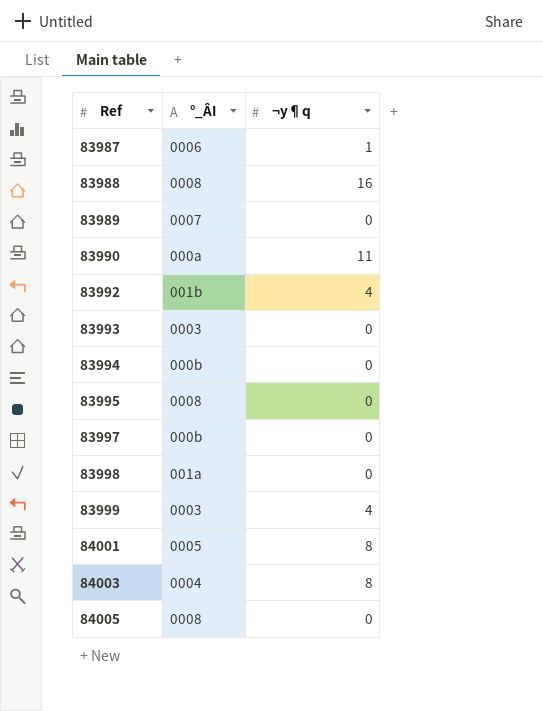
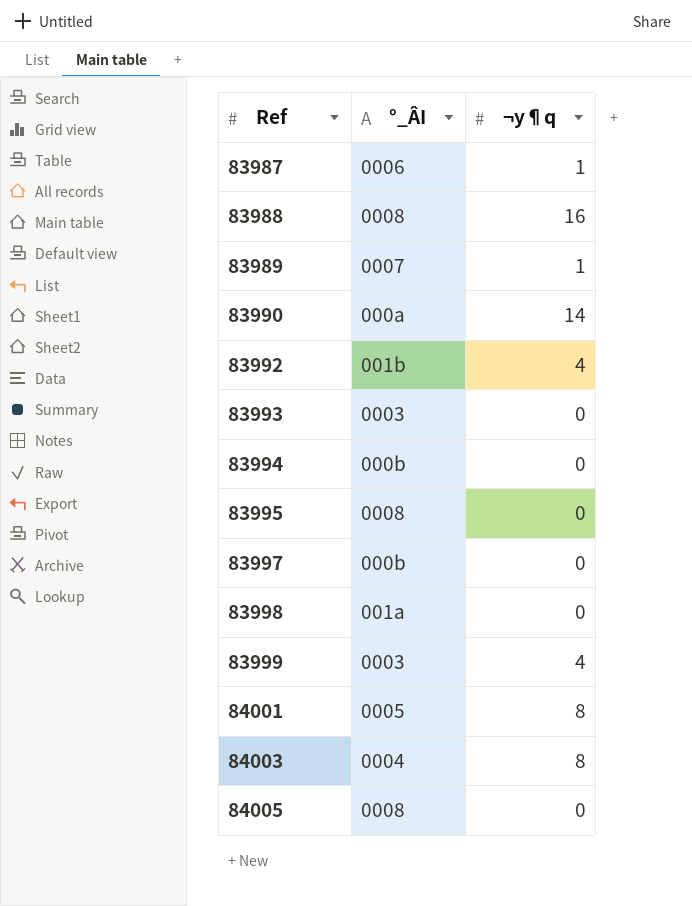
83989 | ¬y¶q: 0 -> 1
83990 | ¬y¶q: 11 -> 14

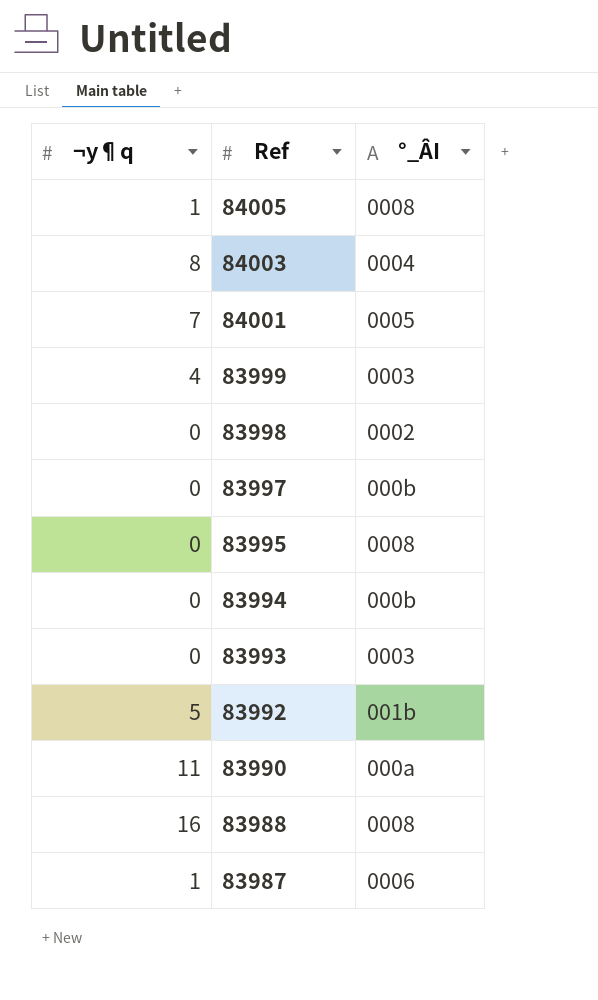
row order: Ref ascending -> Ref descending
column ¬y¶q | position: 3 -> 1
row 83989: 0007 | 1 -> none
84005 | ¬y¶q: 0 -> 1
84001 | ¬y¶q: 8 -> 7
83998 | °_ÂI: 001a -> 0002
83992 | ¬y¶q: 4 -> 5
83990 | ¬y¶q: 14 -> 11

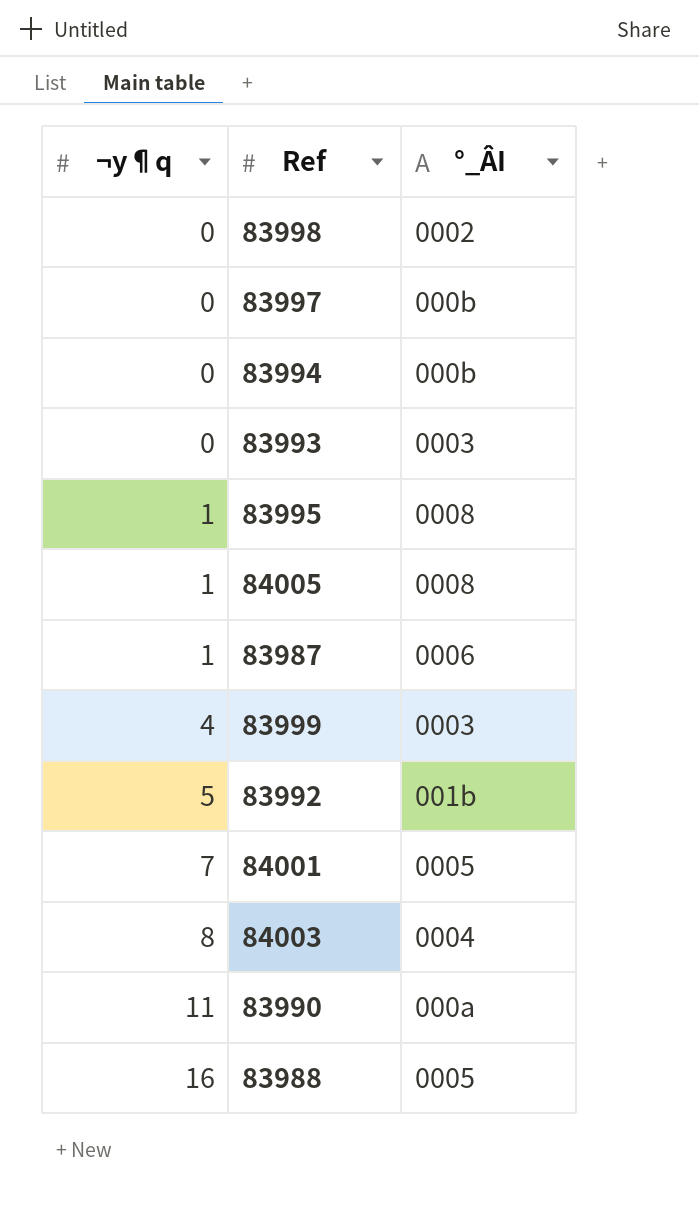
row order: Ref descending -> ¬y¶q ascending
83995 | ¬y¶q: 0 -> 1
83988 | °_ÂI: 0008 -> 0005

